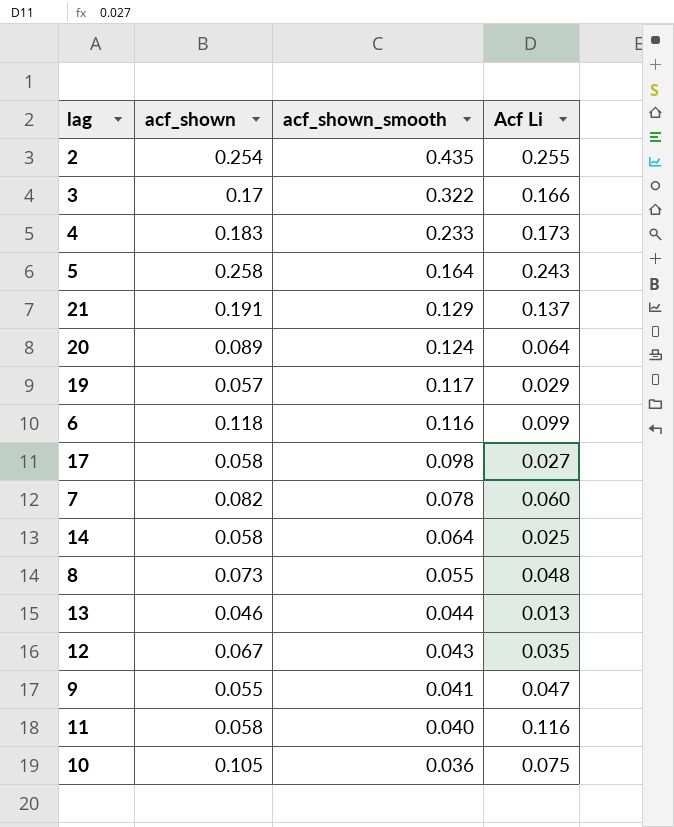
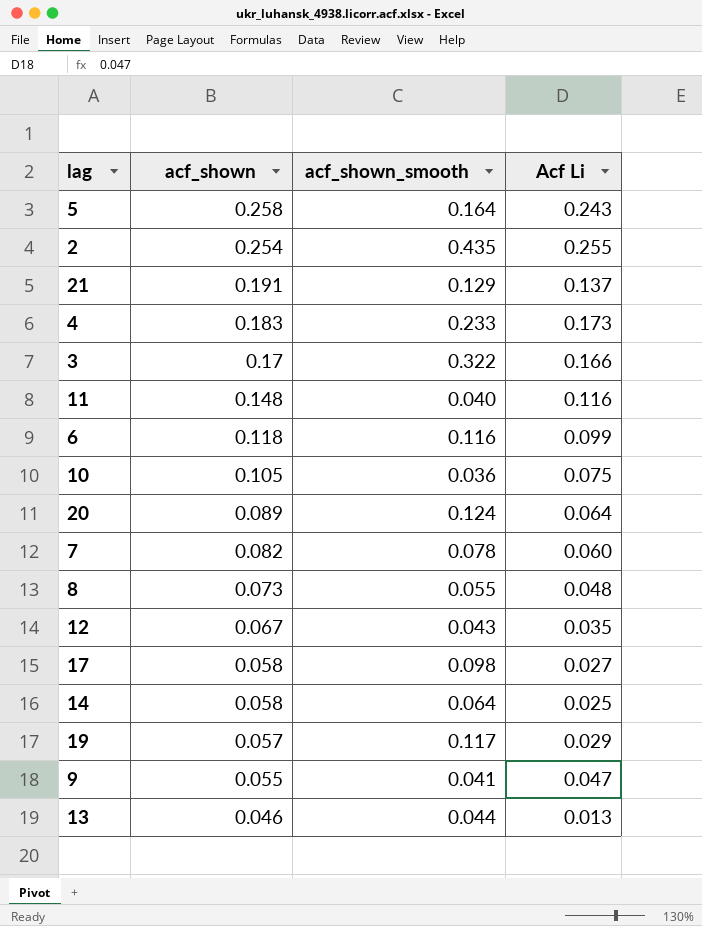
row order: acf_shown_smooth descending -> acf_shown descending
11 | acf_shown: 0.058 -> 0.148

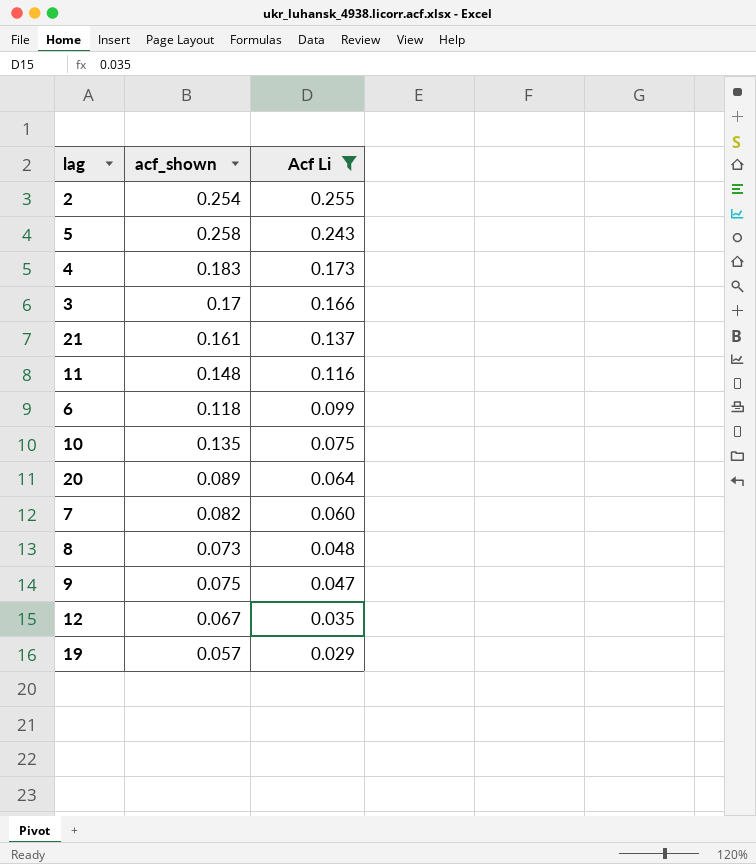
filter: none -> Acf Li >= 0.029
row order: acf_shown descending -> Acf Li descending
column acf_shown_smooth | position: 3 -> none
21 | acf_shown: 0.191 -> 0.161
10 | acf_shown: 0.105 -> 0.135
9 | acf_shown: 0.055 -> 0.075

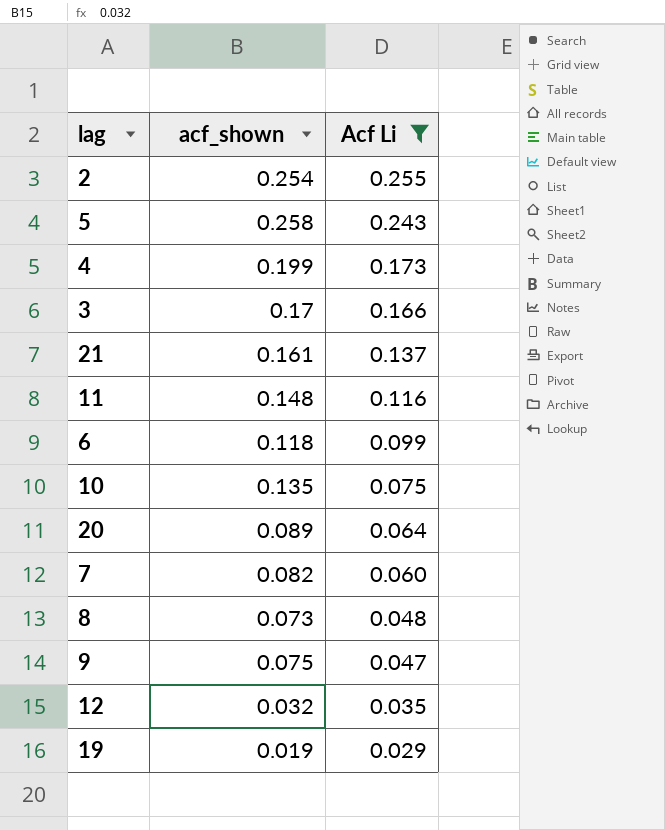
4 | acf_shown: 0.183 -> 0.199
12 | acf_shown: 0.067 -> 0.032
19 | acf_shown: 0.057 -> 0.019

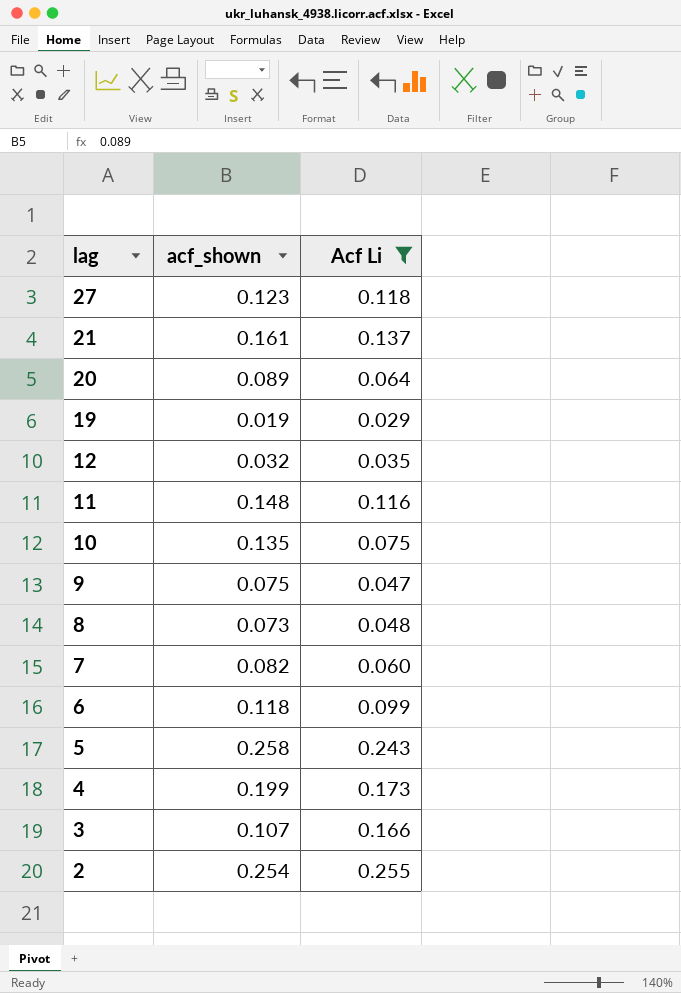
row order: Acf Li descending -> lag descending
row 27: none -> 0.123 | 0.118
3 | acf_shown: 0.17 -> 0.107

